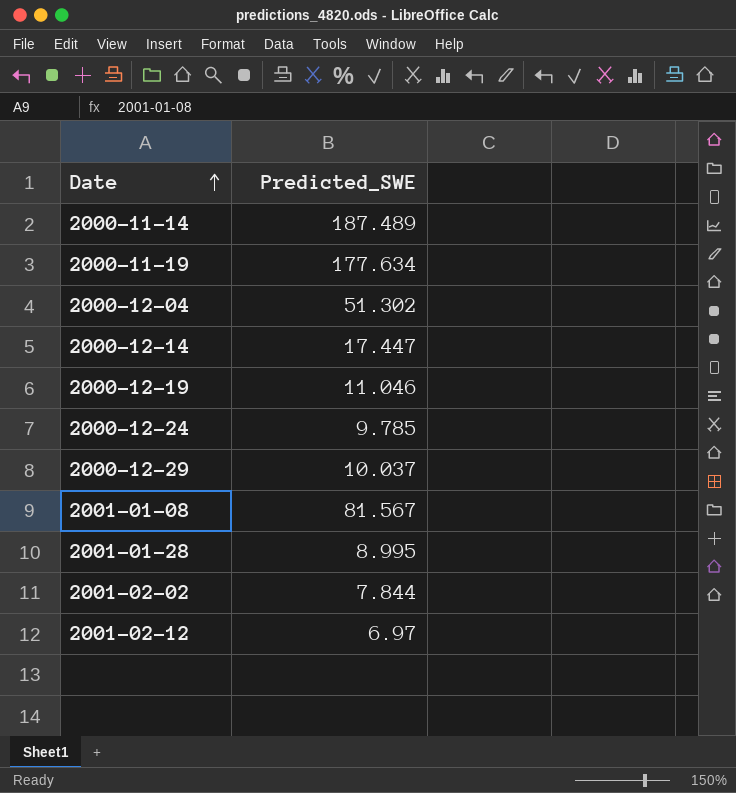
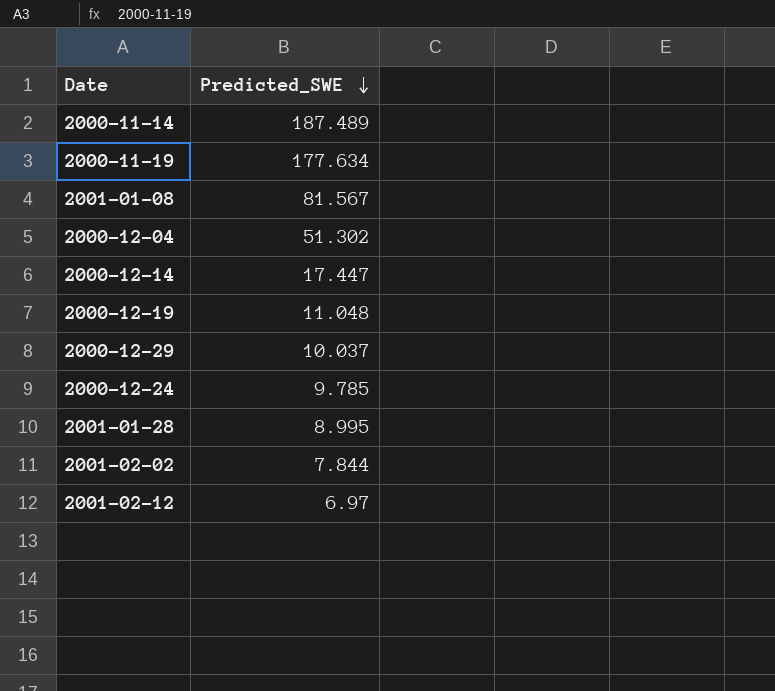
row order: Date ascending -> Predicted_SWE descending
2000-12-19 | Predicted_SWE: 11.046 -> 11.048

